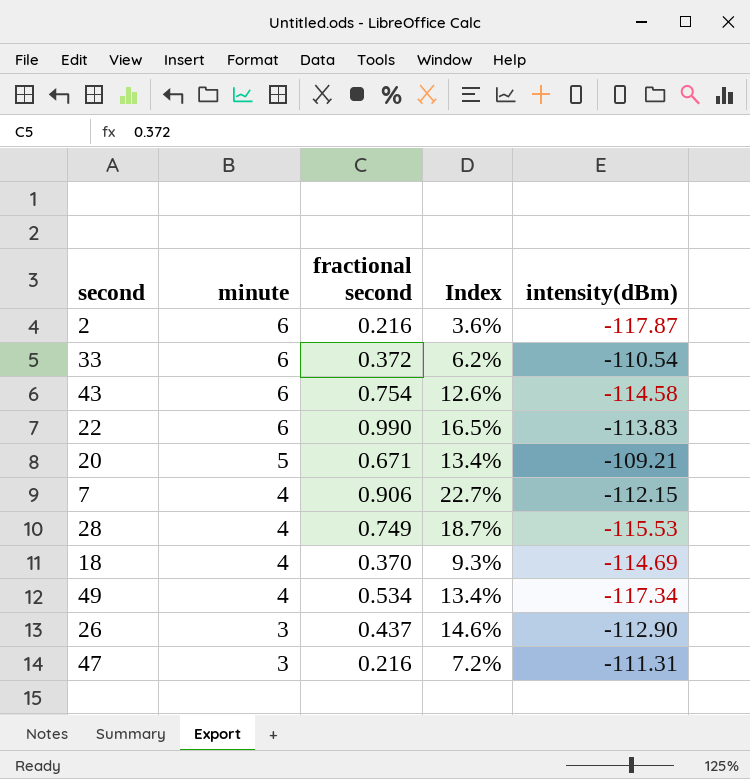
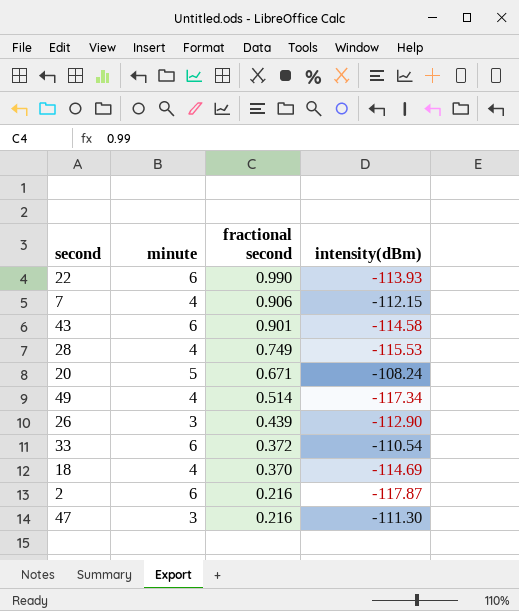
row order: minute descending -> fractional second descending
column Index | formula: [fractional second] / [minute] -> none
22 | intensity(dBm): -113.83 -> -113.93
43 | fractional second: 0.754 -> 0.901
20 | intensity(dBm): -109.21 -> -108.24
49 | fractional second: 0.534 -> 0.514
26 | fractional second: 0.437 -> 0.439
47 | intensity(dBm): -111.31 -> -111.30

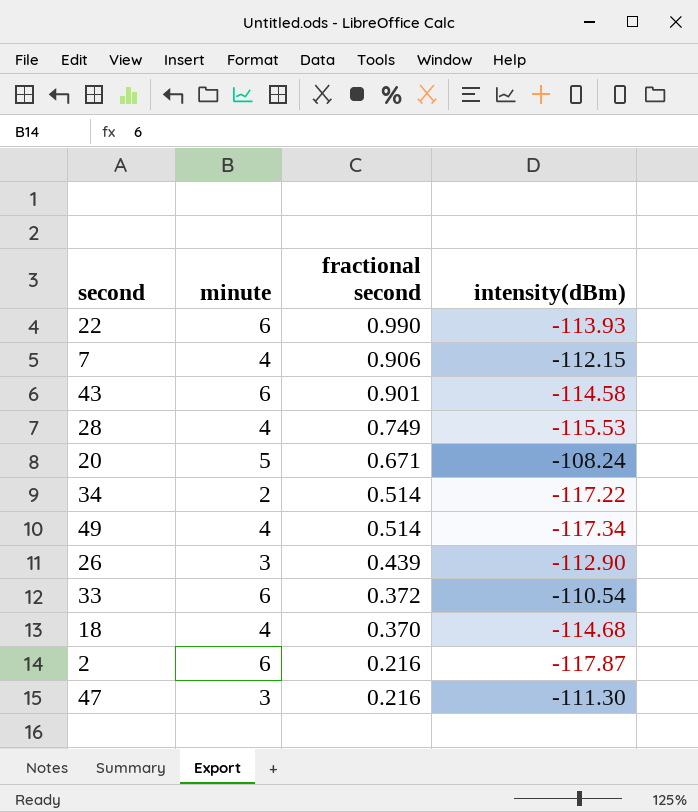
row 34: none -> 2 | 0.514 | -117.22
18 | intensity(dBm): -114.69 -> -114.68

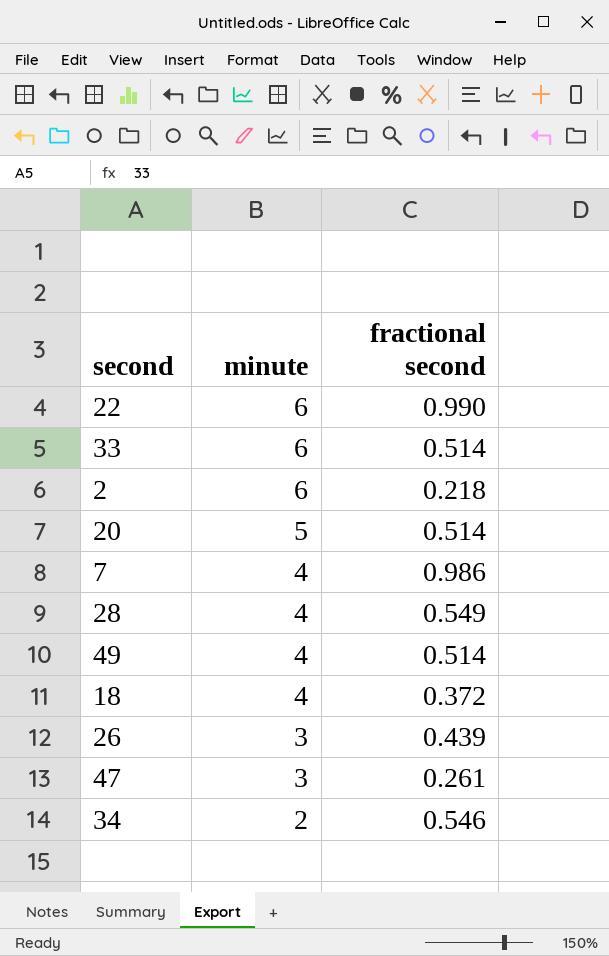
row order: fractional second descending -> minute descending
column intensity(dBm) | position: 4 -> none
row 43: 6 | 0.901 | -114.58 -> none
33 | fractional second: 0.372 -> 0.514
2 | fractional second: 0.216 -> 0.218
20 | fractional second: 0.671 -> 0.514
7 | fractional second: 0.906 -> 0.986
28 | fractional second: 0.749 -> 0.549
18 | fractional second: 0.370 -> 0.372
47 | fractional second: 0.216 -> 0.261
34 | fractional second: 0.514 -> 0.546

